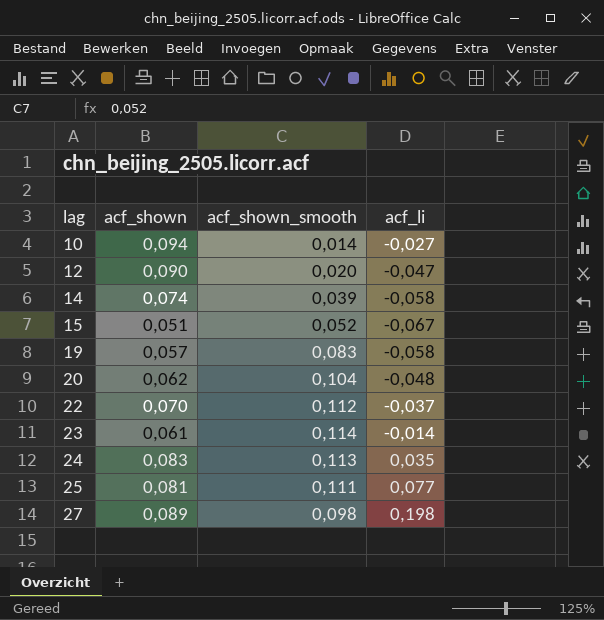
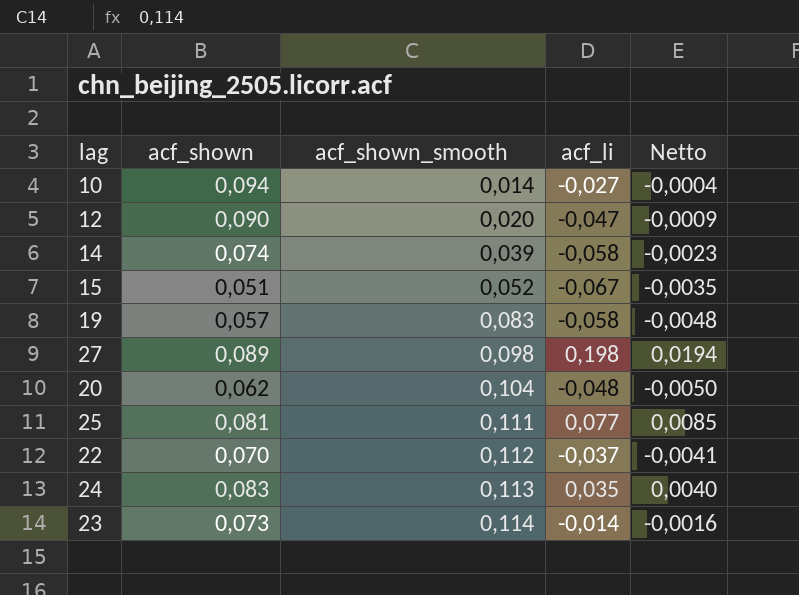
row order: lag ascending -> acf_shown_smooth ascending
column Netto | formula: none -> [acf_shown_smooth] * [acf_li]
23 | acf_shown: 0,061 -> 0,073

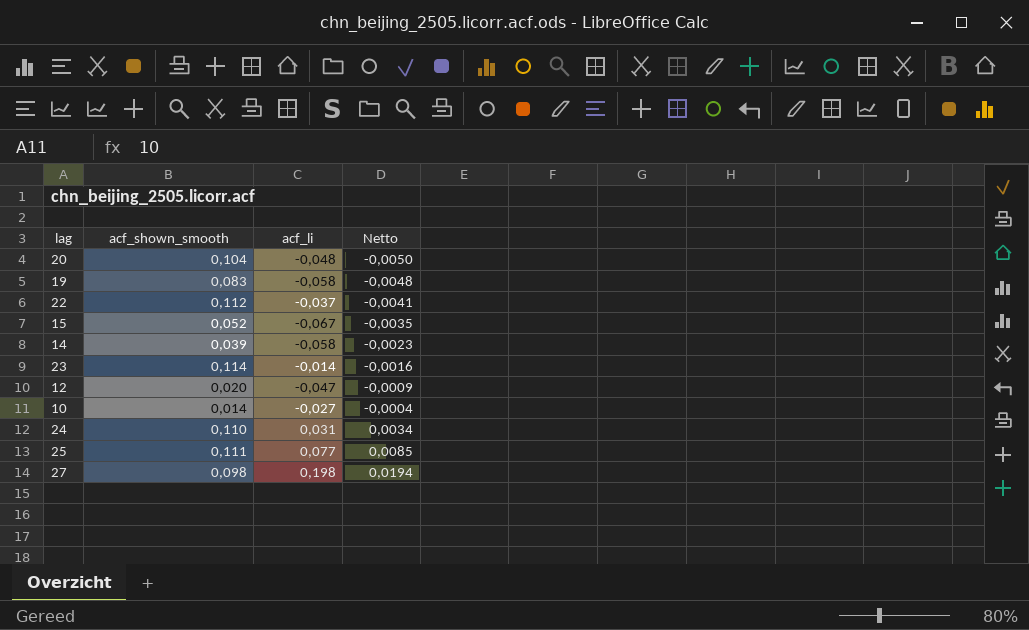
row order: acf_shown_smooth ascending -> Netto ascending
column acf_shown | position: 2 -> none
24 | acf_shown_smooth: 0,113 -> 0,110
24 | acf_li: 0,035 -> 0,031
24 | Netto: 0,0040 -> 0,0034

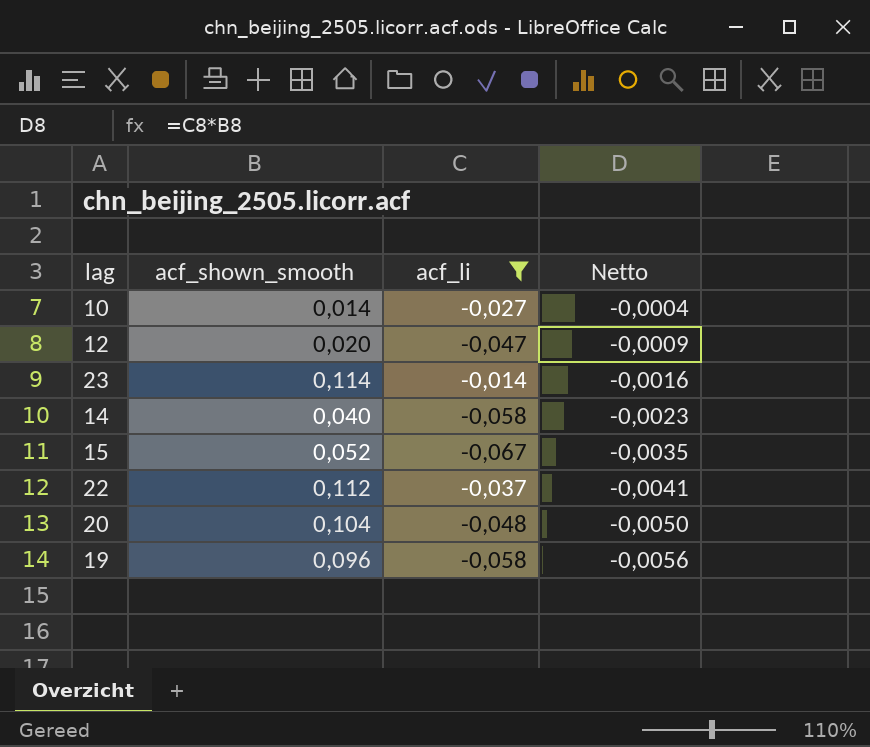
filter: none -> acf_li <= -0,014
row order: Netto ascending -> Netto descending
14 | acf_shown_smooth: 0,039 -> 0,040
19 | acf_shown_smooth: 0,083 -> 0,096
19 | Netto: -0,0048 -> -0,0056

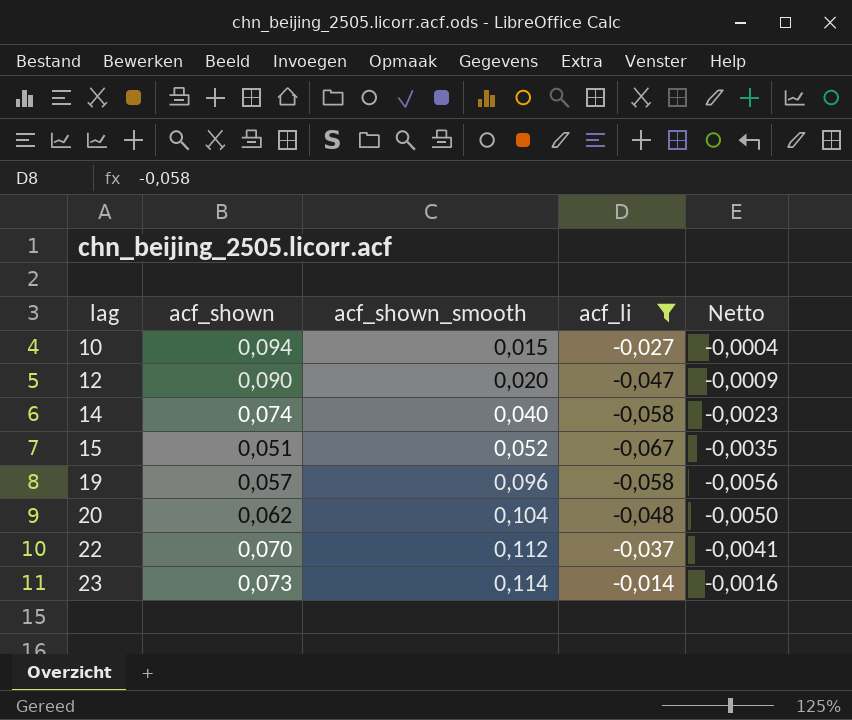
row order: Netto descending -> lag ascending
column acf_shown | position: none -> 2
10 | acf_shown_smooth: 0,014 -> 0,015

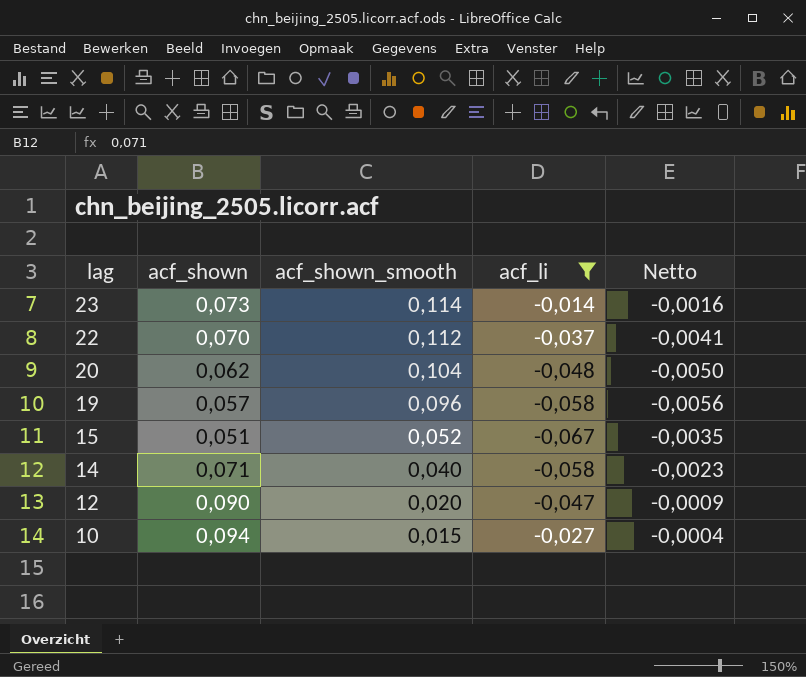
row order: lag ascending -> lag descending
14 | acf_shown: 0,074 -> 0,071

